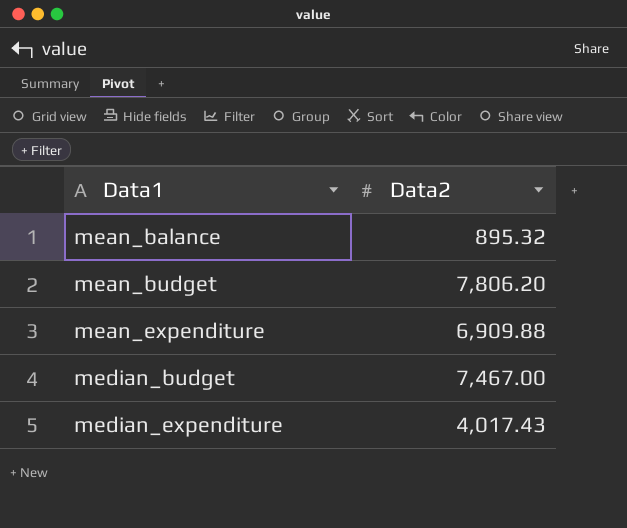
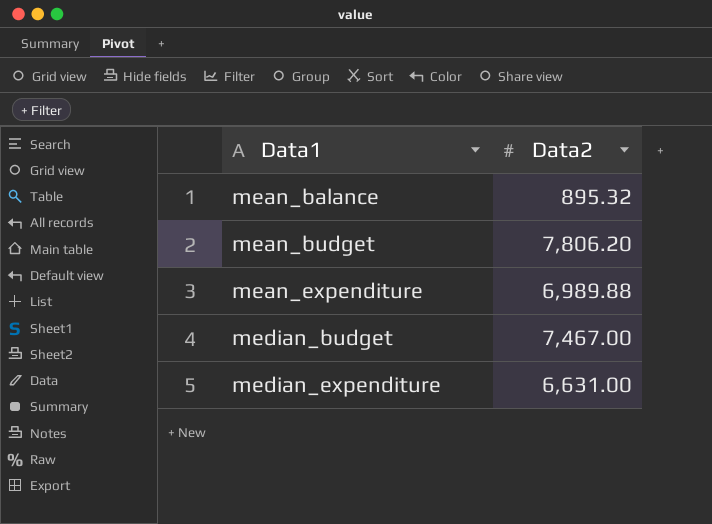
mean_expenditure | Data2: 6,909.88 -> 6,989.88
median_expenditure | Data2: 4,017.43 -> 6,631.00

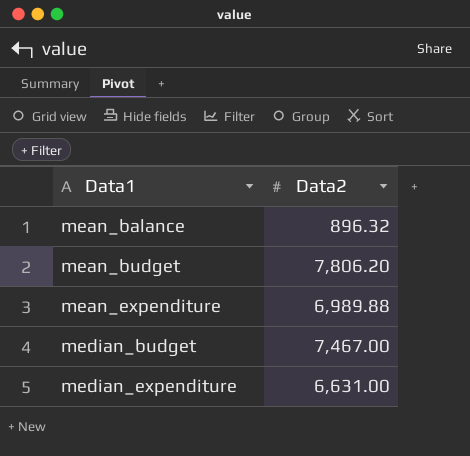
mean_balance | Data2: 895.32 -> 896.32

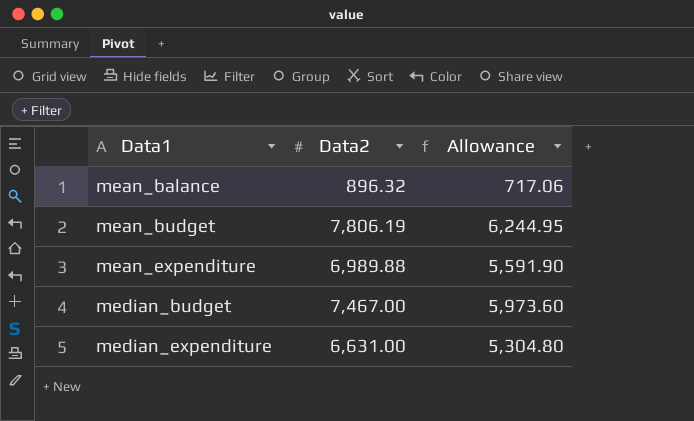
column Allowance | formula: none -> [Data2] * 0.8
mean_budget | Data2: 7,806.20 -> 7,806.19

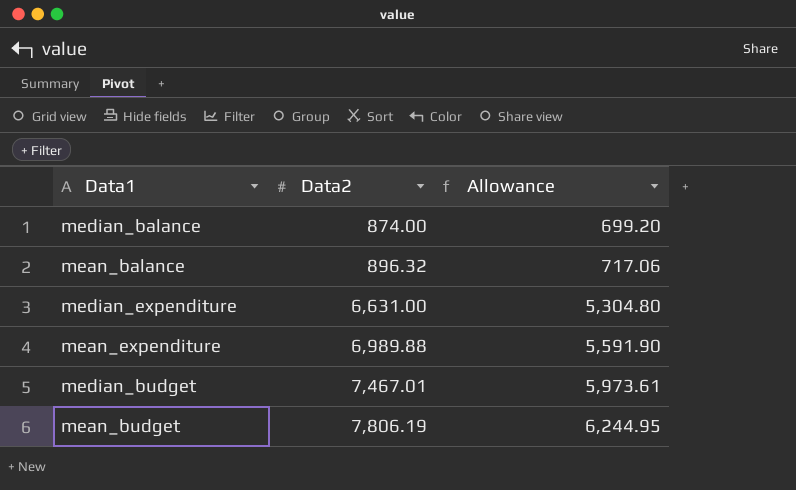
row order: Data1 ascending -> Data2 ascending
row median_balance: none -> 874.00 | 699.20
median_budget | Data2: 7,467.00 -> 7,467.01
median_budget | Allowance: 5,973.60 -> 5,973.61

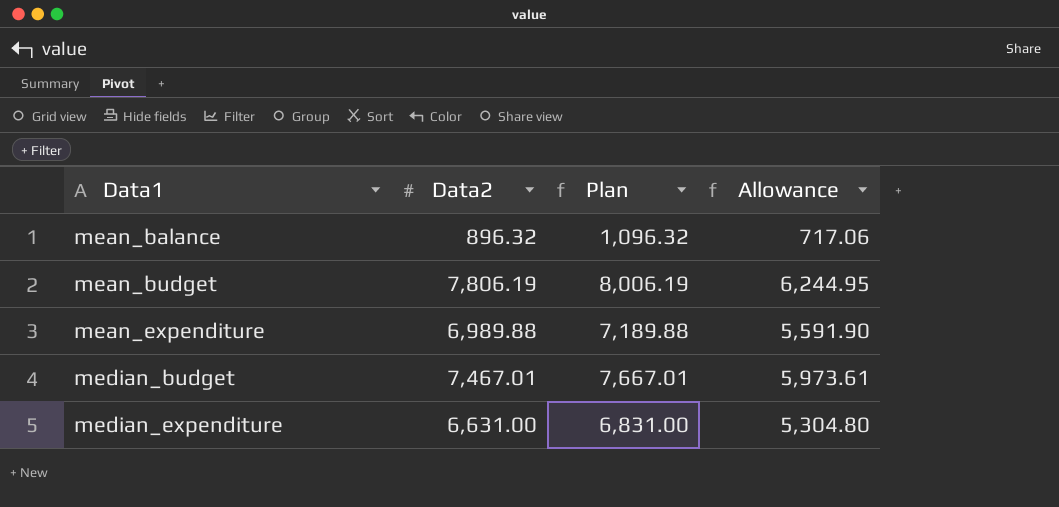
row order: Data2 ascending -> Data1 ascending
column Plan | formula: none -> [Data2] + 200
row median_balance: 874.00 | 699.20 -> none

